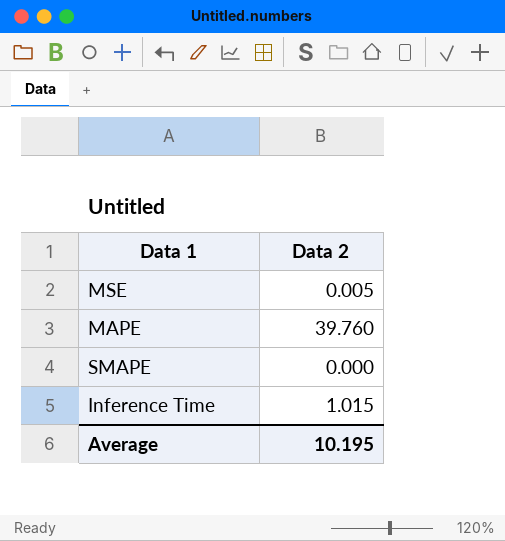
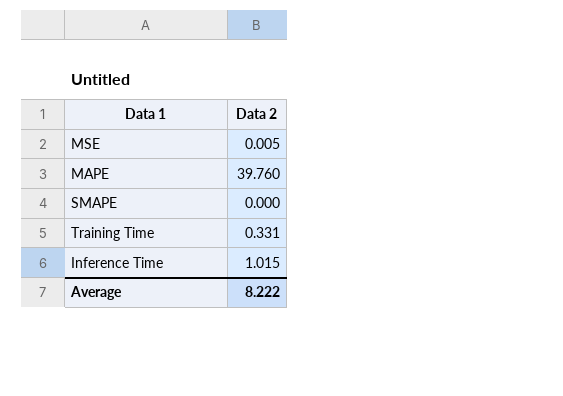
row Training Time: none -> 0.331
Average | Data 2: 10.195 -> 8.222

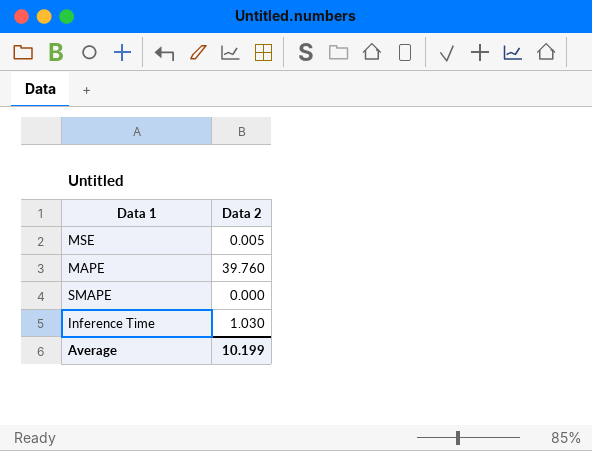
row Training Time: 0.331 -> none
Inference Time | Data 2: 1.015 -> 1.030
Average | Data 2: 8.222 -> 10.199

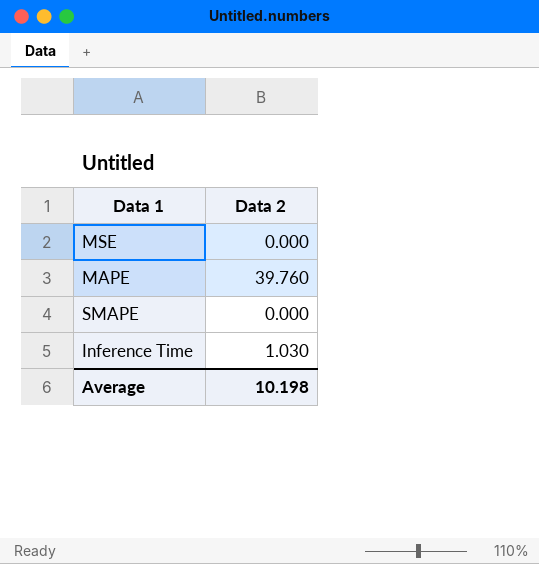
MSE | Data 2: 0.005 -> 0.000
Average | Data 2: 10.199 -> 10.198

